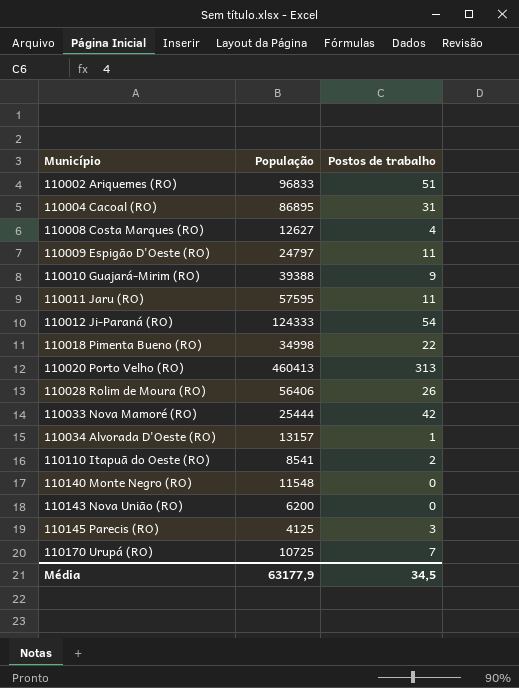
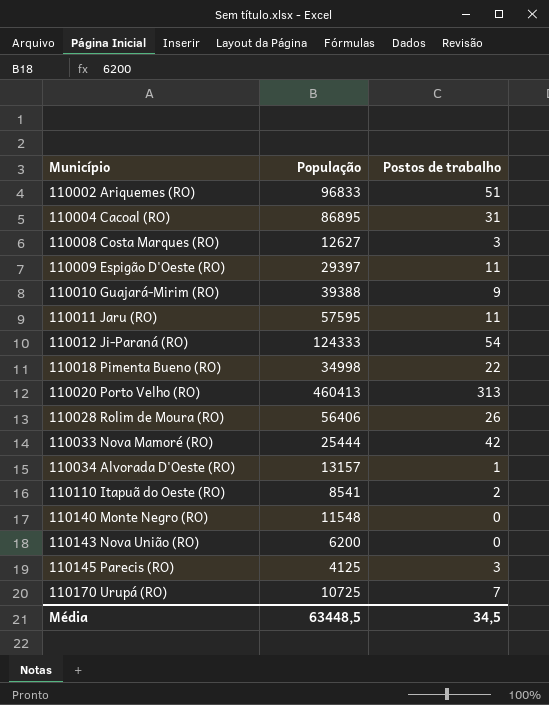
110008 Costa Marques (RO) | Postos de trabalho: 4 -> 3
110009 Espigão D'Oeste (RO) | População: 24797 -> 29397
Média | População: 63177,9 -> 63448,5

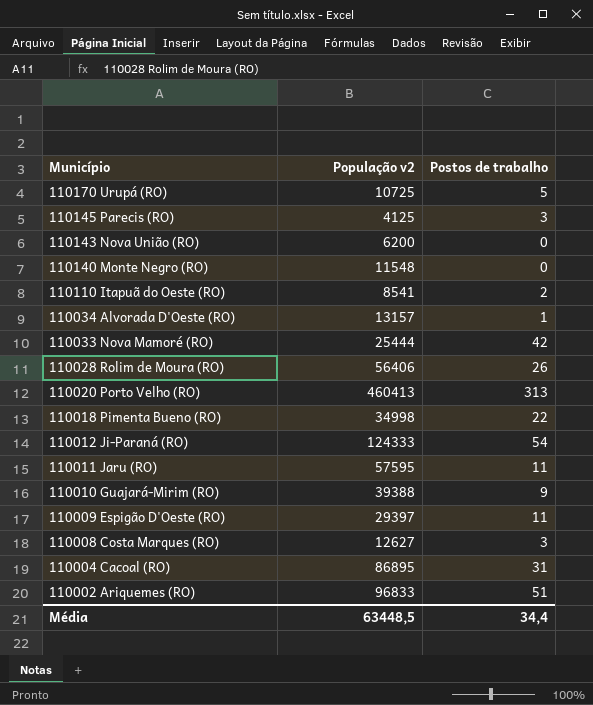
row order: Município ascending -> Município descending
column name: População -> População v2
110170 Urupá (RO) | Postos de trabalho: 7 -> 5
Média | Postos de trabalho: 34,5 -> 34,4

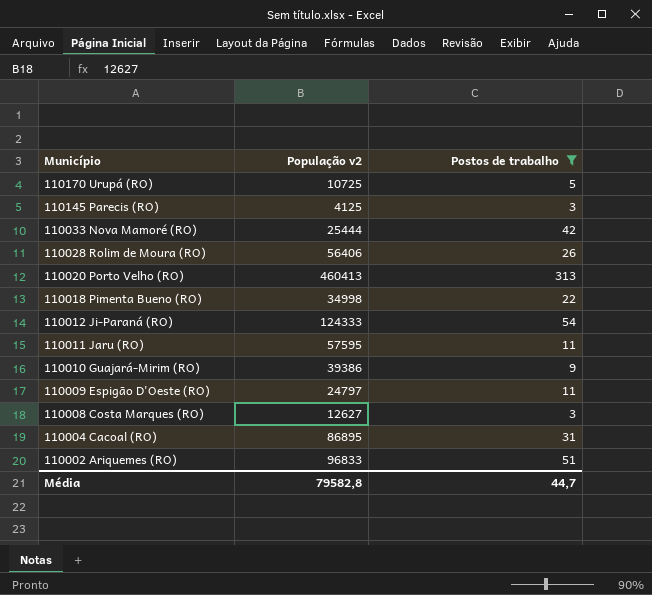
filter: none -> Postos de trabalho >= 3
110010 Guajará-Mirim (RO) | População v2: 39388 -> 39386
110009 Espigão D'Oeste (RO) | População v2: 29397 -> 24797
Média | População v2: 63448,5 -> 79582,8
Média | Postos de trabalho: 34,4 -> 44,7

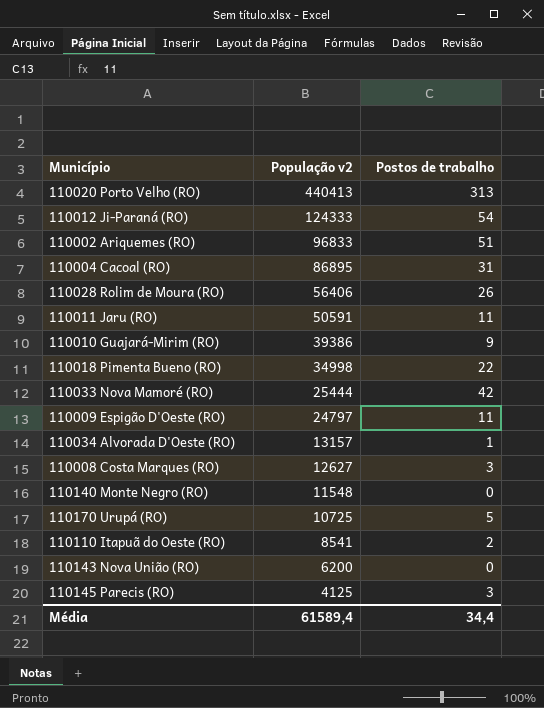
filter: Postos de trabalho >= 3 -> none
row order: Município descending -> População v2 descending
110020 Porto Velho (RO) | População v2: 460413 -> 440413
110011 Jaru (RO) | População v2: 57595 -> 50591
Média | População v2: 79582,8 -> 61589,4
Média | Postos de trabalho: 44,7 -> 34,4

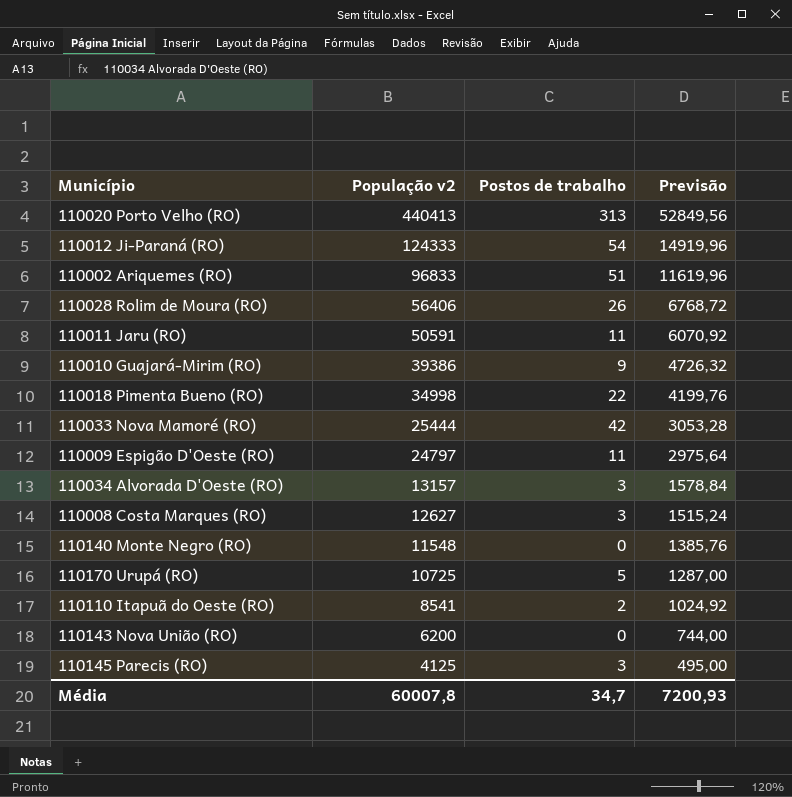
column Previsão | formula: none -> [População v2] * 0,12
row 110004 Cacoal (RO): 86895 | 31 -> none
110034 Alvorada D'Oeste (RO) | Postos de trabalho: 1 -> 3
Média | População v2: 61589,4 -> 60007,8
Média | Postos de trabalho: 34,4 -> 34,7

